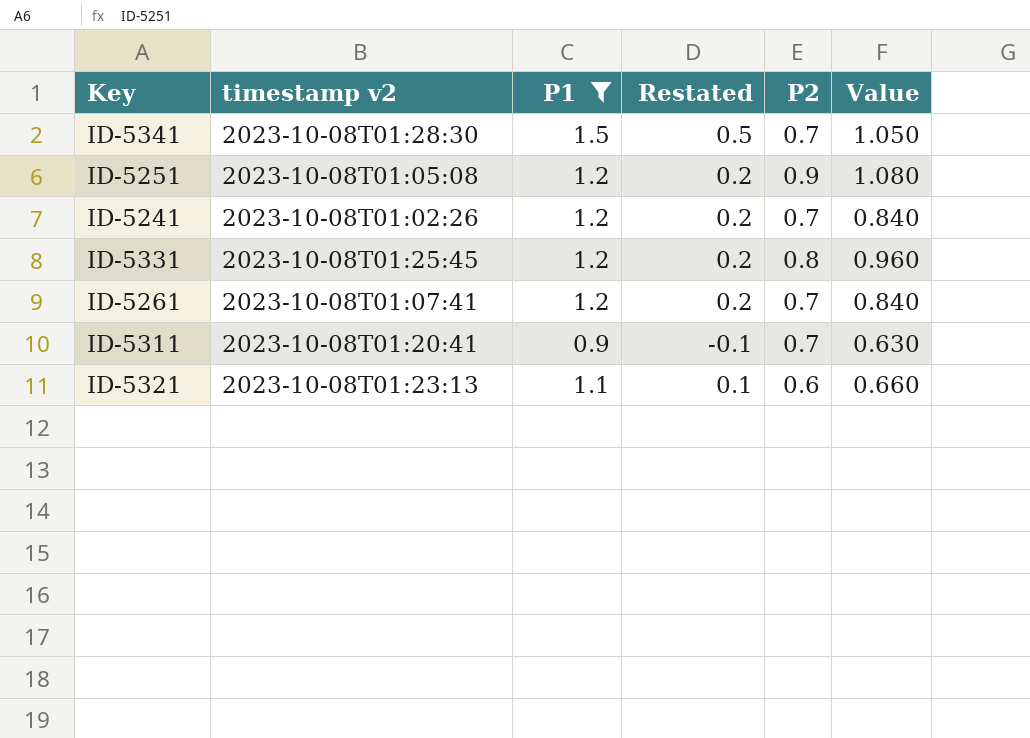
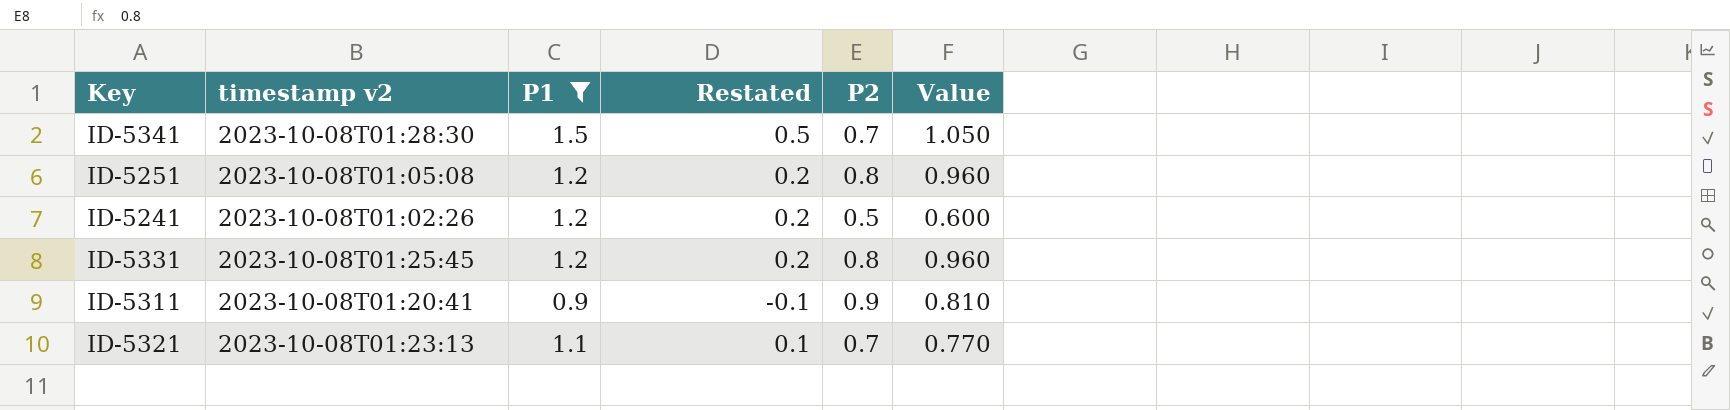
row ID-5261: 2023-10-08T01:07:41 | 1.2 | 0.2 | 0.7 | 0.840 -> none
ID-5251 | P2: 0.9 -> 0.8
ID-5251 | Value: 1.080 -> 0.960
ID-5241 | P2: 0.7 -> 0.5
ID-5241 | Value: 0.840 -> 0.600
ID-5311 | P2: 0.7 -> 0.9
ID-5311 | Value: 0.630 -> 0.810
ID-5321 | P2: 0.6 -> 0.7
ID-5321 | Value: 0.660 -> 0.770

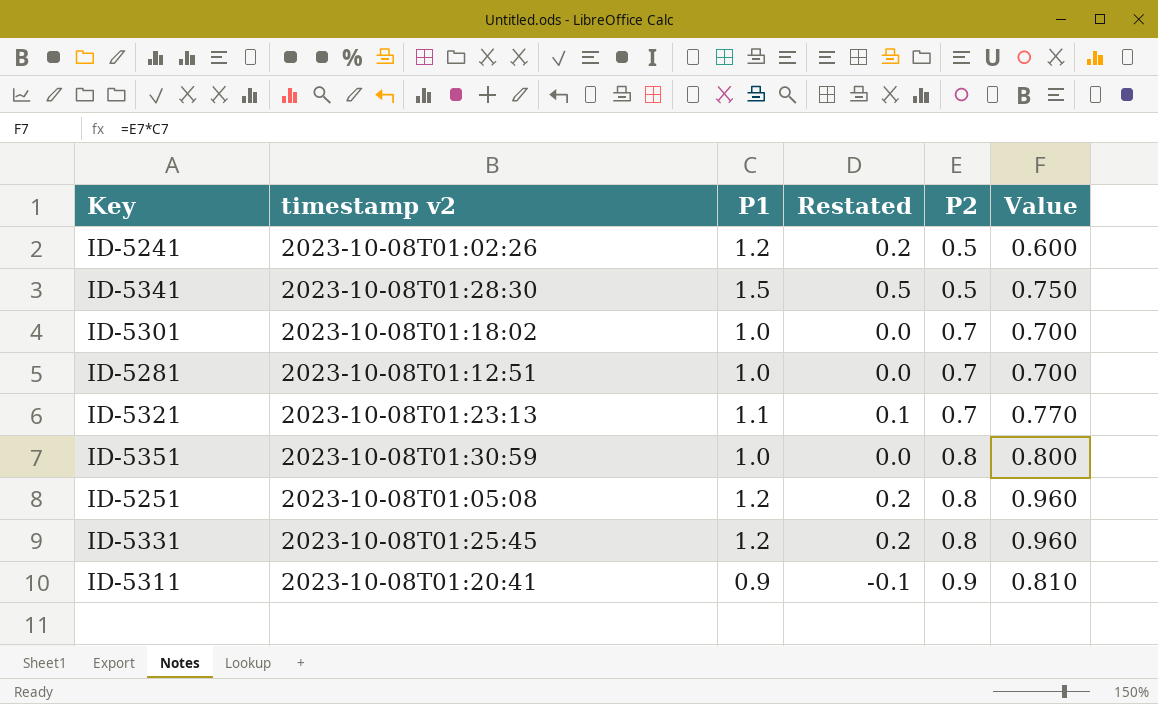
filter: P1 != 1.0 -> none
row order: none -> P2 ascending
ID-5341 | P2: 0.7 -> 0.5
ID-5341 | Value: 1.050 -> 0.750

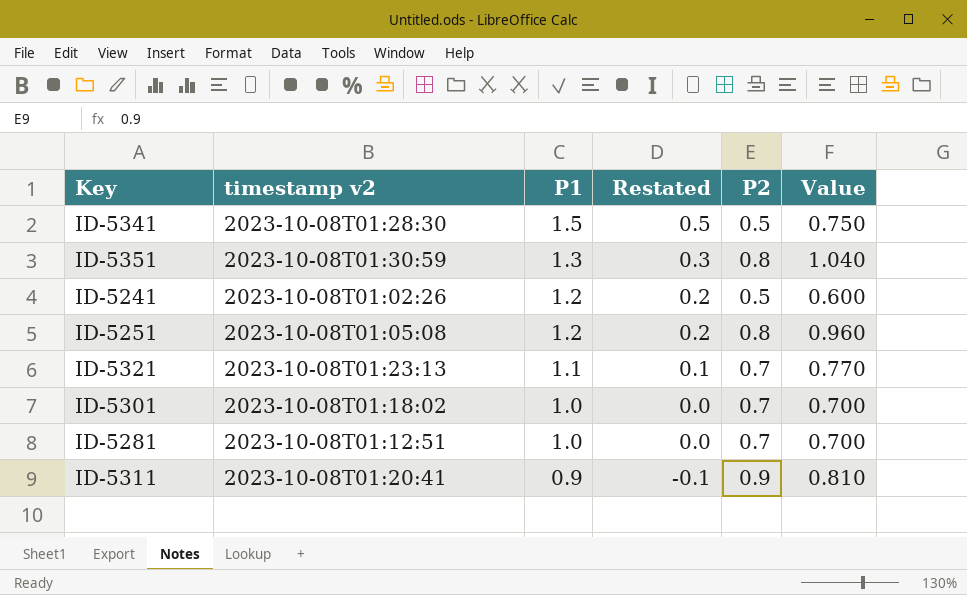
row order: P2 ascending -> P1 descending
row ID-5331: 2023-10-08T01:25:45 | 1.2 | 0.2 | 0.8 | 0.960 -> none
ID-5351 | P1: 1.0 -> 1.3
ID-5351 | Restated: 0.0 -> 0.3
ID-5351 | Value: 0.800 -> 1.040

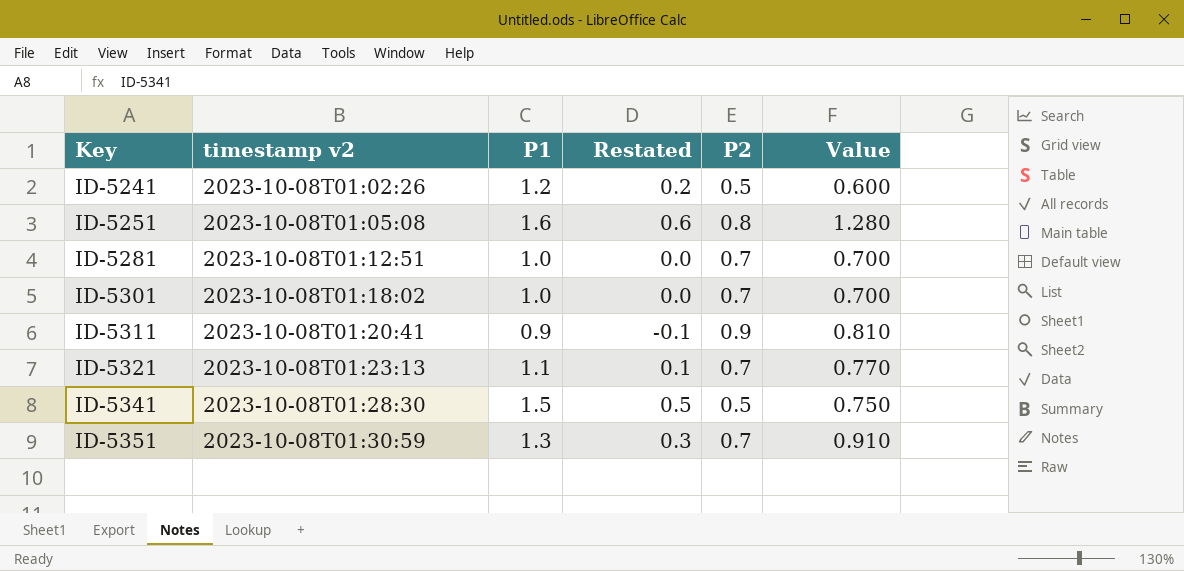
row order: P1 descending -> Key ascending
ID-5251 | P1: 1.2 -> 1.6
ID-5251 | Restated: 0.2 -> 0.6
ID-5251 | Value: 0.960 -> 1.280
ID-5351 | P2: 0.8 -> 0.7
ID-5351 | Value: 1.040 -> 0.910

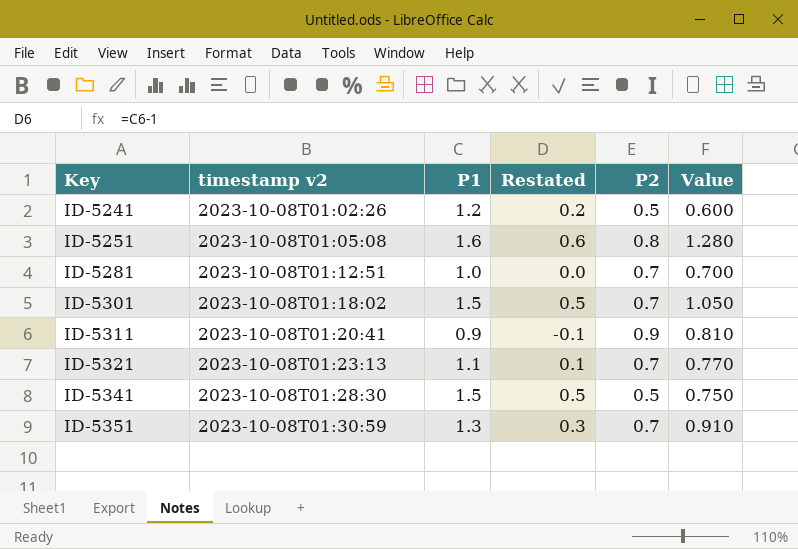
ID-5301 | P1: 1.0 -> 1.5
ID-5301 | Restated: 0.0 -> 0.5
ID-5301 | Value: 0.700 -> 1.050

